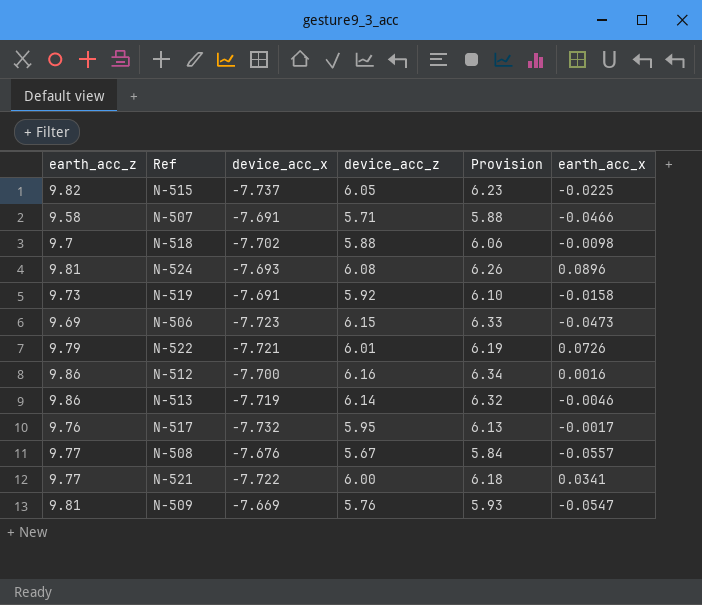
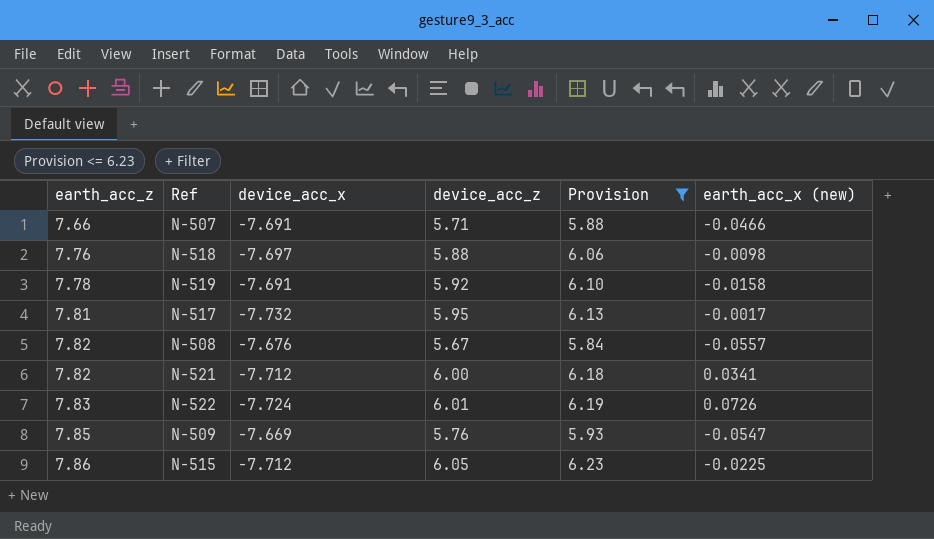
filter: none -> Provision <= 6.23
row order: none -> earth_acc_z ascending
column name: earth_acc_x -> earth_acc_x (new)
N-507 | earth_acc_z: 9.58 -> 7.66
N-518 | earth_acc_z: 9.7 -> 7.76
N-518 | device_acc_x: -7.702 -> -7.697
N-519 | earth_acc_z: 9.73 -> 7.78
N-517 | earth_acc_z: 9.76 -> 7.81
N-508 | earth_acc_z: 9.77 -> 7.82
N-521 | earth_acc_z: 9.77 -> 7.82
N-521 | device_acc_x: -7.722 -> -7.712
N-522 | earth_acc_z: 9.79 -> 7.83
N-522 | device_acc_x: -7.721 -> -7.724
N-509 | earth_acc_z: 9.81 -> 7.85
N-515 | earth_acc_z: 9.82 -> 7.86
N-515 | device_acc_x: -7.737 -> -7.712

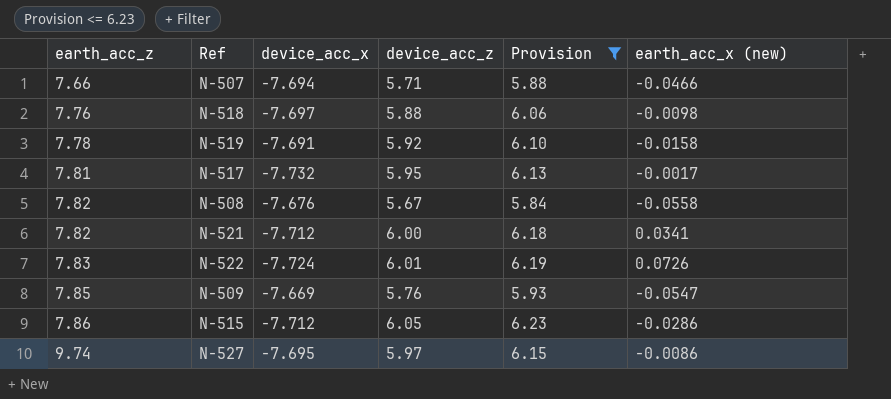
N-507 | device_acc_x: -7.691 -> -7.694
N-508 | earth_acc_x (new): -0.0557 -> -0.0558
N-515 | earth_acc_x (new): -0.0225 -> -0.0286
row N-527: none -> 9.74 | -7.695 | 5.97 | 6.15 | -0.0086

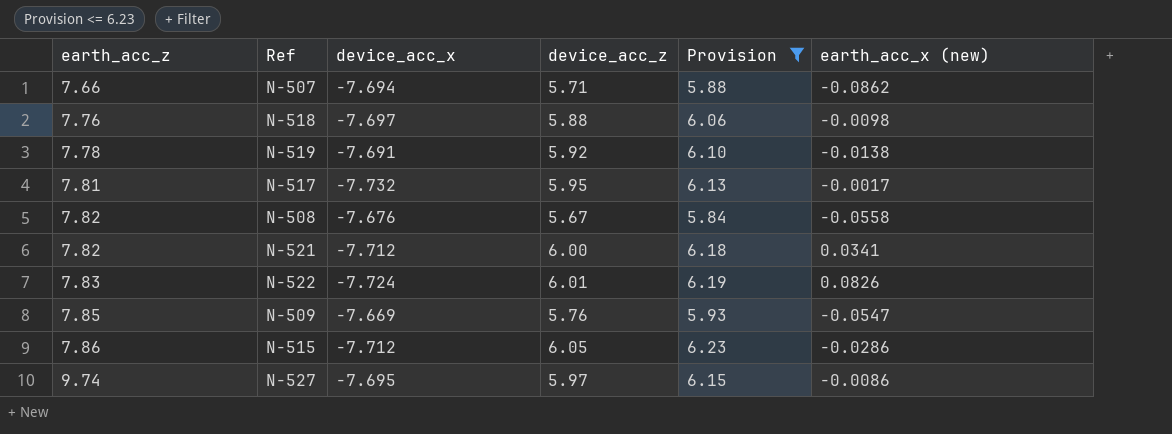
N-507 | earth_acc_x (new): -0.0466 -> -0.0862
N-519 | earth_acc_x (new): -0.0158 -> -0.0138
N-522 | earth_acc_x (new): 0.0726 -> 0.0826

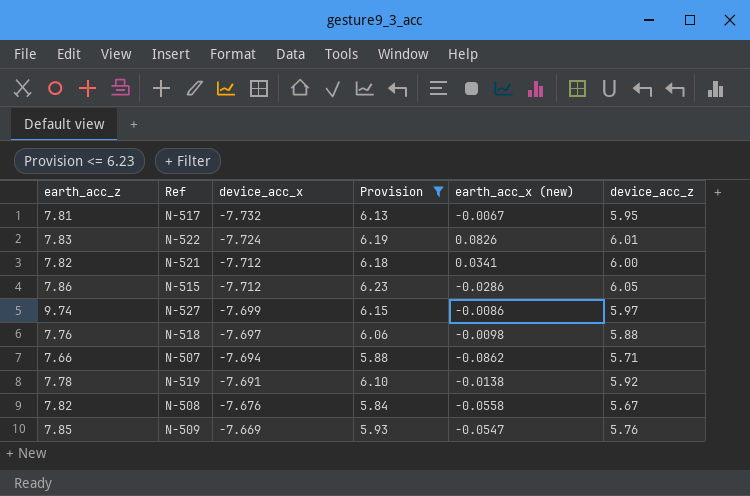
row order: earth_acc_z ascending -> device_acc_x ascending
column device_acc_z | position: 4 -> 6
N-517 | earth_acc_x (new): -0.0017 -> -0.0067
N-527 | device_acc_x: -7.695 -> -7.699

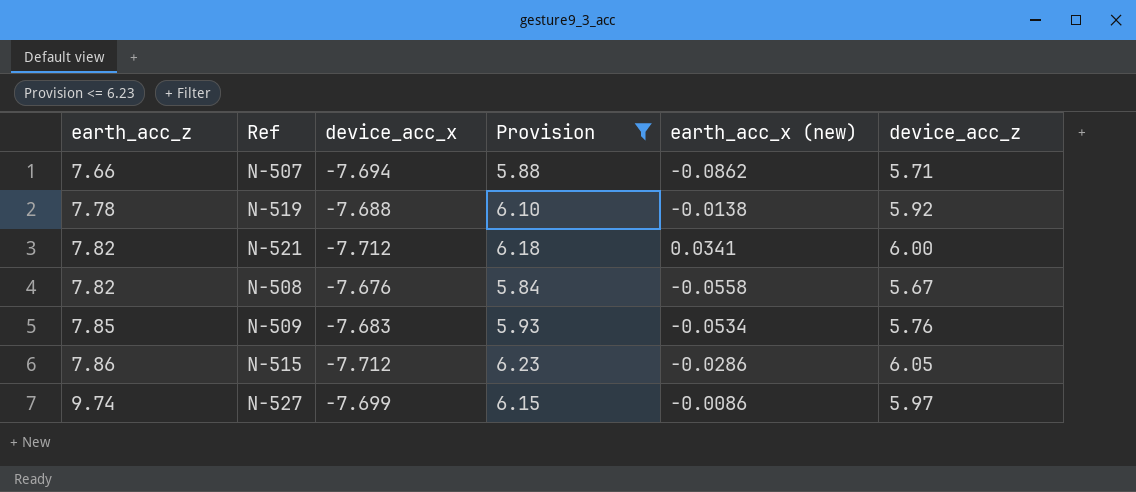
row order: device_acc_x ascending -> earth_acc_z ascending
row N-517: 7.81 | -7.732 | 6.13 | -0.0067 | 5.95 -> none
row N-522: 7.83 | -7.724 | 6.19 | 0.0826 | 6.01 -> none
row N-518: 7.76 | -7.697 | 6.06 | -0.0098 | 5.88 -> none
N-519 | device_acc_x: -7.691 -> -7.688
N-509 | device_acc_x: -7.669 -> -7.683
N-509 | earth_acc_x (new): -0.0547 -> -0.0534

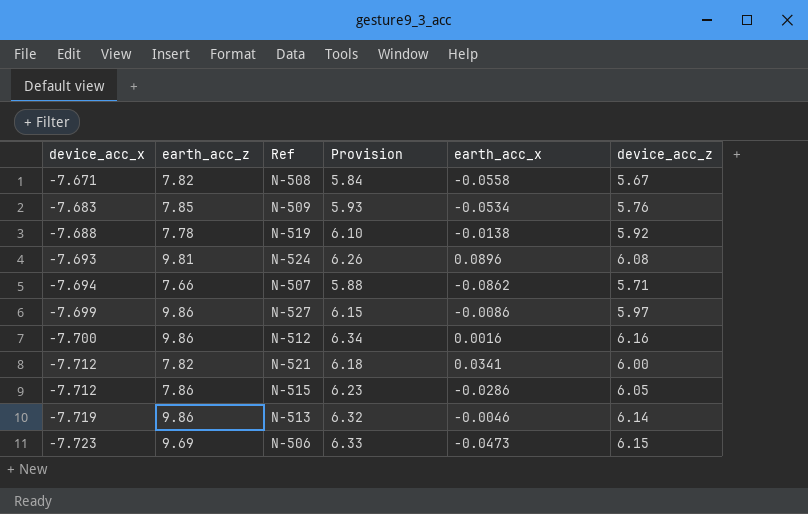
filter: Provision <= 6.23 -> none
row order: earth_acc_z ascending -> device_acc_x descending
column device_acc_x | position: 3 -> 1
column name: earth_acc_x (new) -> earth_acc_x
N-508 | device_acc_x: -7.676 -> -7.671
N-527 | earth_acc_z: 9.74 -> 9.86

